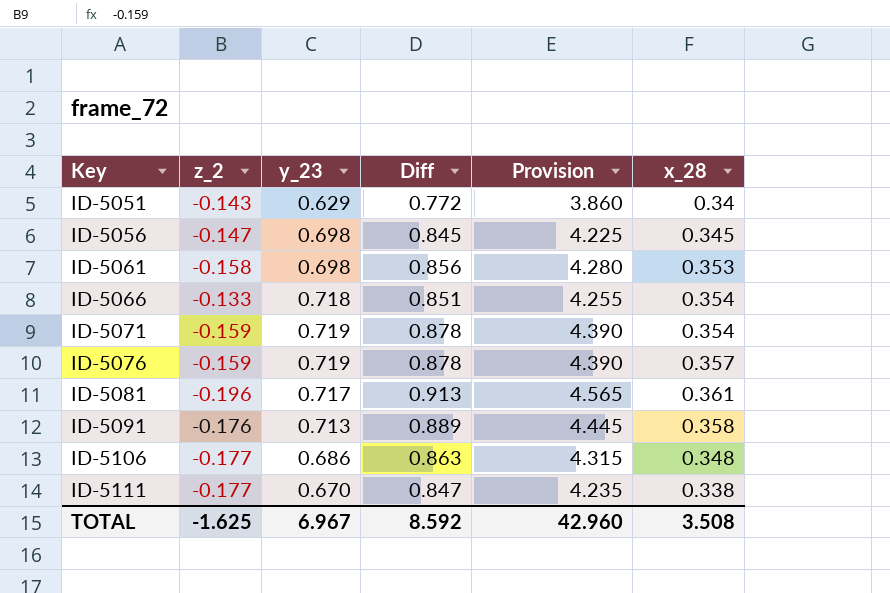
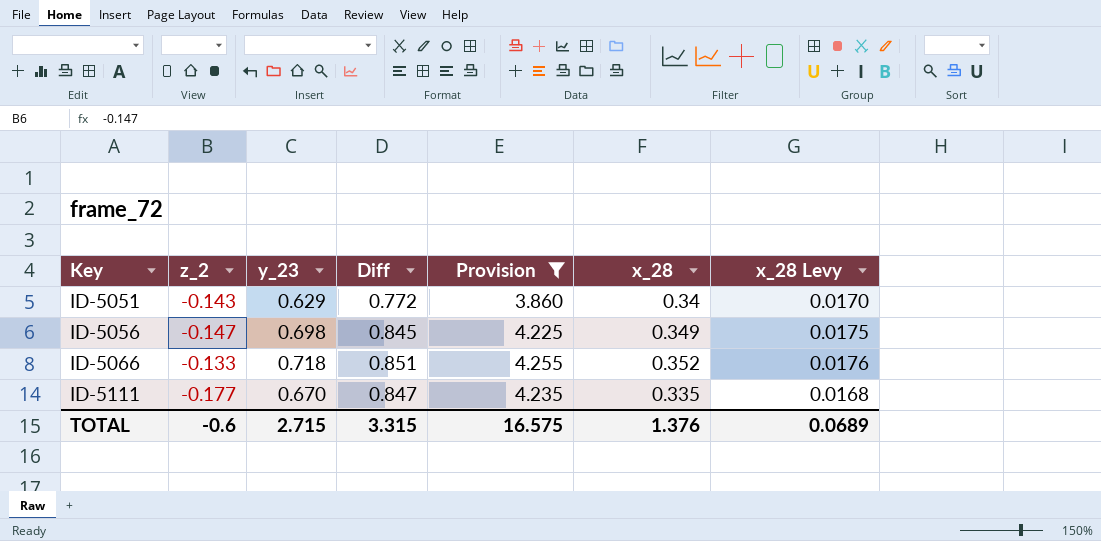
filter: none -> Provision <= 4.255
column x_28 Levy | formula: none -> [x_28] * 0.05
ID-5056 | x_28: 0.345 -> 0.349
ID-5066 | x_28: 0.354 -> 0.352
ID-5111 | x_28: 0.338 -> 0.335
TOTAL | z_2: -1.625 -> -0.6
TOTAL | y_23: 6.967 -> 2.715
TOTAL | Diff: 8.592 -> 3.315
TOTAL | Provision: 42.960 -> 16.575
TOTAL | x_28: 3.508 -> 1.376

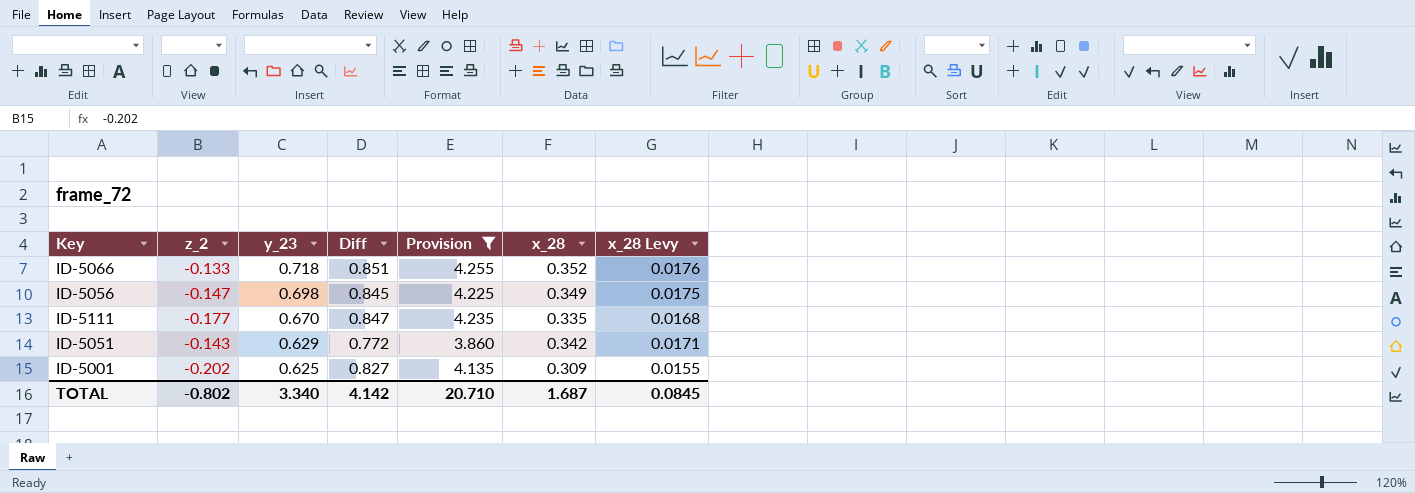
row order: Key ascending -> y_23 descending
ID-5051 | x_28: 0.34 -> 0.342
ID-5051 | x_28 Levy: 0.0170 -> 0.0171
row ID-5001: none -> -0.202 | 0.625 | 0.827 | 4.135 | 0.309 | 0.0155
TOTAL | z_2: -0.6 -> -0.802
TOTAL | y_23: 2.715 -> 3.340
TOTAL | Diff: 3.315 -> 4.142
TOTAL | Provision: 16.575 -> 20.710
TOTAL | x_28: 1.376 -> 1.687
TOTAL | x_28 Levy: 0.0689 -> 0.0845

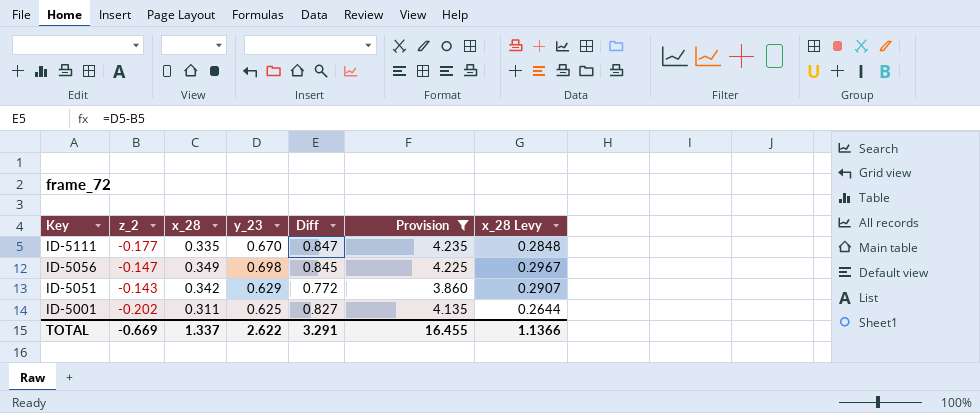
row order: y_23 descending -> Key descending
column x_28 | position: 6 -> 3
column x_28 Levy | formula: [x_28] * 0.05 -> [x_28] * 0.85
row ID-5066: -0.133 | 0.718 | 0.851 | 4.255 | 0.352 | 0.0176 -> none
ID-5001 | x_28: 0.309 -> 0.311
TOTAL | z_2: -0.802 -> -0.669
TOTAL | x_28: 1.687 -> 1.337
TOTAL | y_23: 3.340 -> 2.622
TOTAL | Diff: 4.142 -> 3.291
TOTAL | Provision: 20.710 -> 16.455
TOTAL | x_28 Levy: 0.0845 -> 1.1366

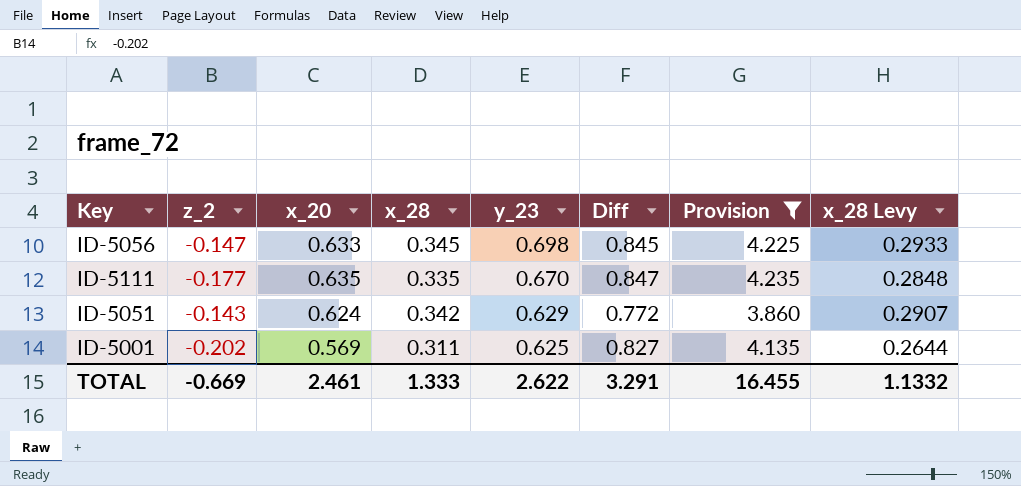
row order: Key descending -> y_23 descending
column x_20 | position: none -> 3
ID-5056 | x_28: 0.349 -> 0.345
ID-5056 | x_28 Levy: 0.2967 -> 0.2933
TOTAL | x_28: 1.337 -> 1.333
TOTAL | x_28 Levy: 1.1366 -> 1.1332

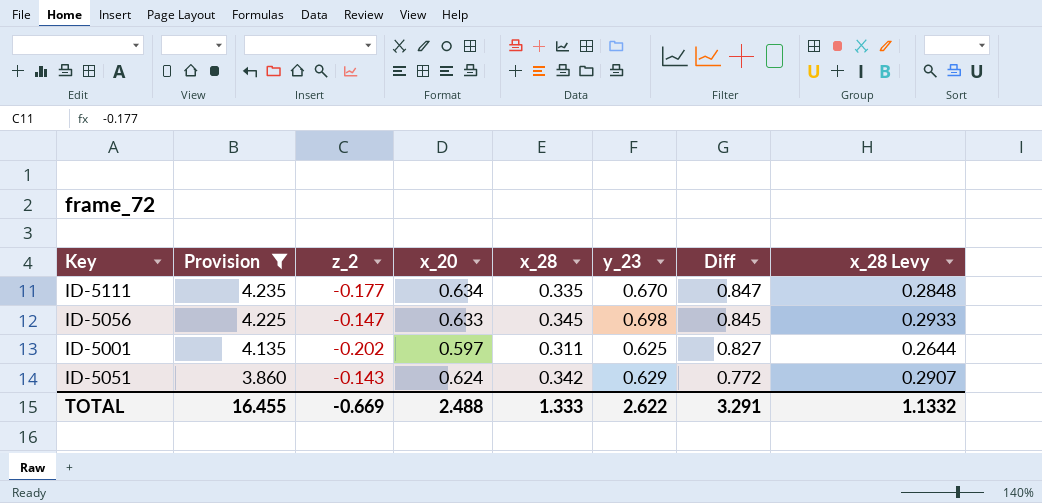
row order: y_23 descending -> Provision descending
column Provision | position: 7 -> 2
ID-5111 | x_20: 0.635 -> 0.634
ID-5001 | x_20: 0.569 -> 0.597
TOTAL | x_20: 2.461 -> 2.488

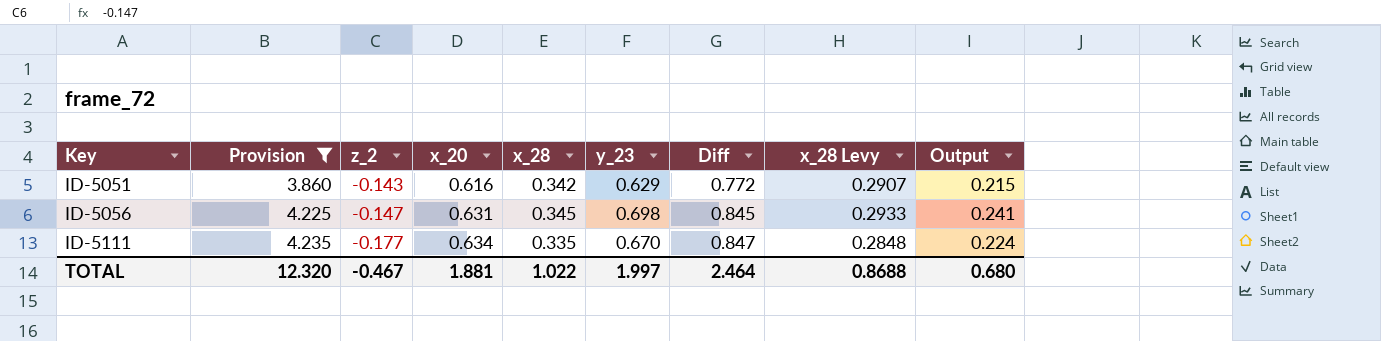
row order: Provision descending -> Key ascending
column Output | formula: none -> [x_28] * [y_23]
row ID-5001: 4.135 | -0.202 | 0.597 | 0.311 | 0.625 | 0.827 | 0.2644 -> none
ID-5051 | x_20: 0.624 -> 0.616
ID-5056 | x_20: 0.633 -> 0.631
TOTAL | Provision: 16.455 -> 12.320
TOTAL | z_2: -0.669 -> -0.467
TOTAL | x_20: 2.488 -> 1.881
TOTAL | x_28: 1.333 -> 1.022
TOTAL | y_23: 2.622 -> 1.997
TOTAL | Diff: 3.291 -> 2.464
TOTAL | x_28 Levy: 1.1332 -> 0.8688

